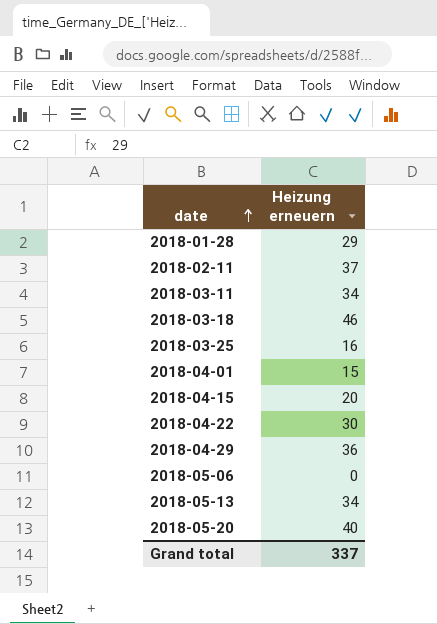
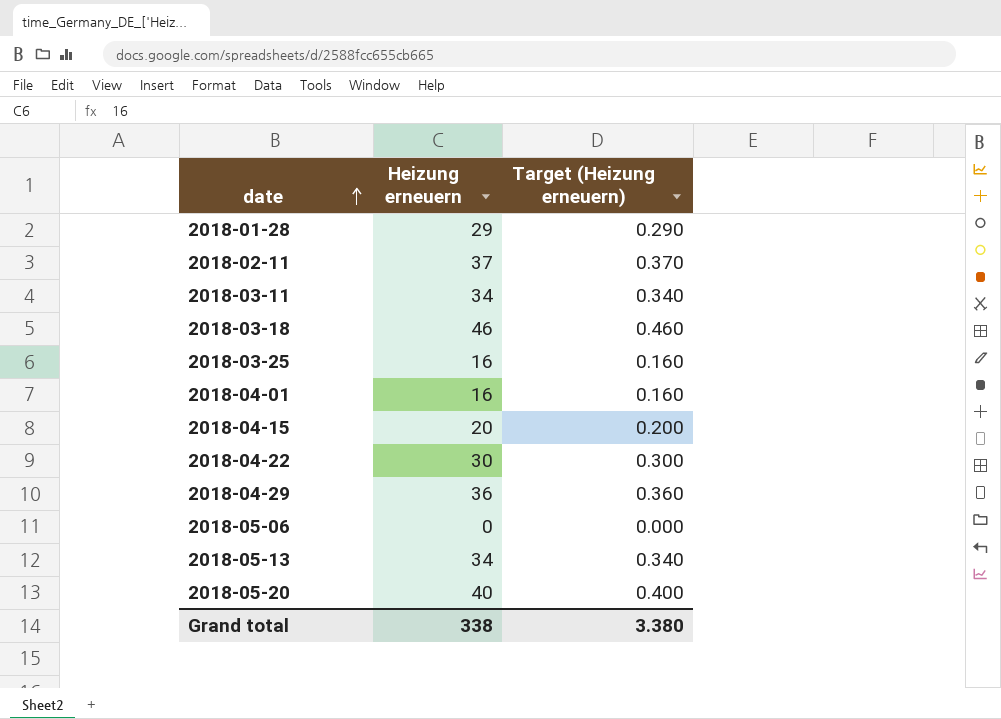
column Target (Heizung erneuern) | formula: none -> [Heizung erneuern] * 0.01
2018-04-01 | Heizung erneuern: 15 -> 16
Grand total | Heizung erneuern: 337 -> 338

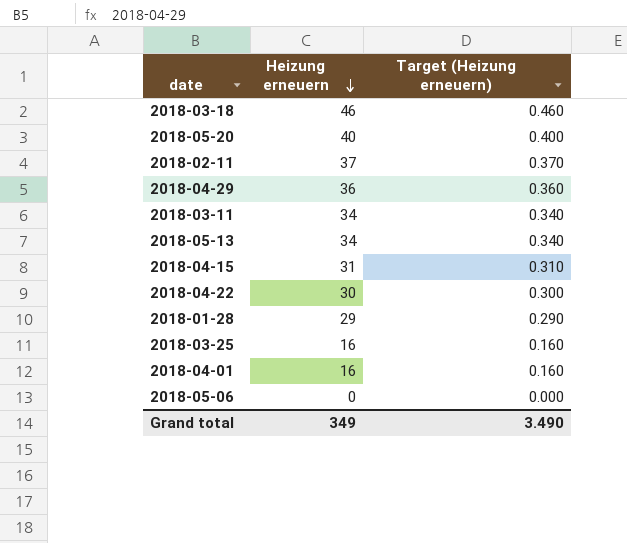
row order: date ascending -> Heizung erneuern descending
2018-04-15 | Heizung erneuern: 20 -> 31
2018-04-15 | Target (Heizung erneuern): 0.200 -> 0.310
Grand total | Heizung erneuern: 338 -> 349
Grand total | Target (Heizung erneuern): 3.380 -> 3.490

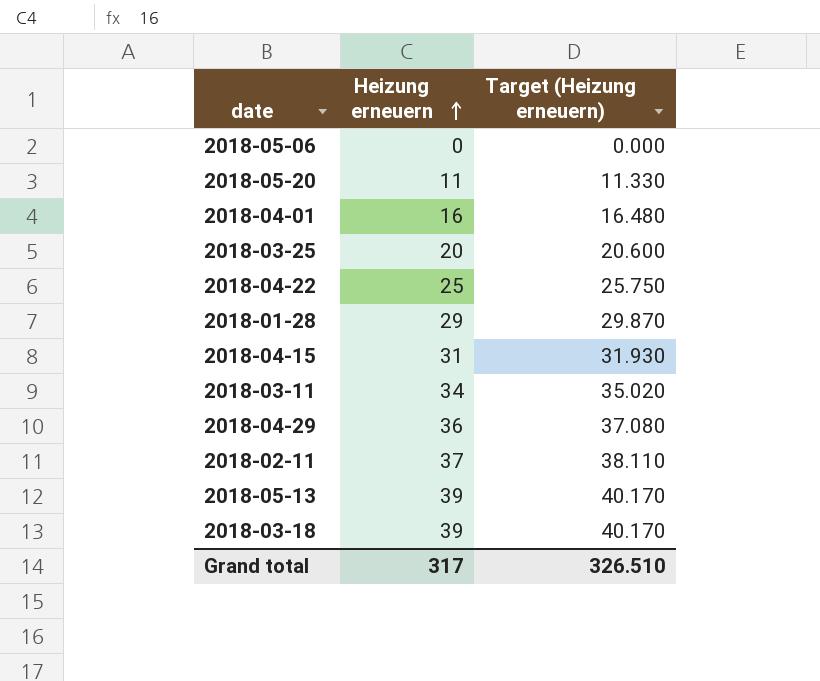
row order: Heizung erneuern descending -> Heizung erneuern ascending
column Target (Heizung erneuern) | formula: [Heizung erneuern] * 0.01 -> [Heizung erneuern] * 1.03
2018-05-20 | Heizung erneuern: 40 -> 11
2018-03-25 | Heizung erneuern: 16 -> 20
2018-04-22 | Heizung erneuern: 30 -> 25
2018-05-13 | Heizung erneuern: 34 -> 39
2018-03-18 | Heizung erneuern: 46 -> 39
Grand total | Heizung erneuern: 349 -> 317
Grand total | Target (Heizung erneuern): 3.490 -> 326.510

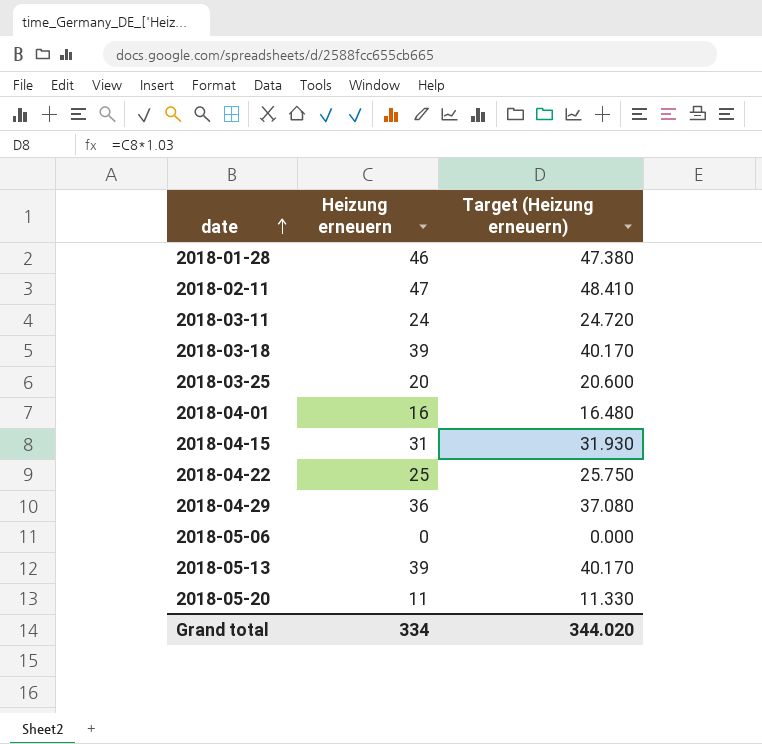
row order: Heizung erneuern ascending -> date ascending
2018-01-28 | Heizung erneuern: 29 -> 46
2018-01-28 | Target (Heizung erneuern): 29.870 -> 47.380
2018-02-11 | Heizung erneuern: 37 -> 47
2018-02-11 | Target (Heizung erneuern): 38.110 -> 48.410
2018-03-11 | Heizung erneuern: 34 -> 24
2018-03-11 | Target (Heizung erneuern): 35.020 -> 24.720
Grand total | Heizung erneuern: 317 -> 334
Grand total | Target (Heizung erneuern): 326.510 -> 344.020

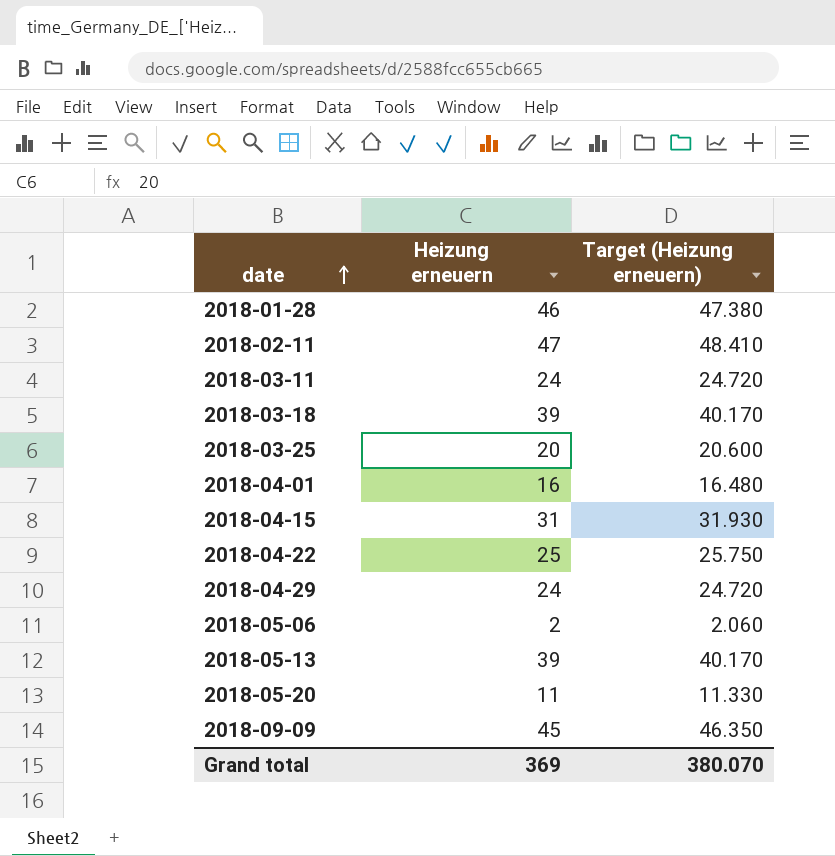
2018-04-29 | Heizung erneuern: 36 -> 24
2018-04-29 | Target (Heizung erneuern): 37.080 -> 24.720
2018-05-06 | Heizung erneuern: 0 -> 2
2018-05-06 | Target (Heizung erneuern): 0.000 -> 2.060
row 2018-09-09: none -> 45 | 46.350
Grand total | Heizung erneuern: 334 -> 369
Grand total | Target (Heizung erneuern): 344.020 -> 380.070

